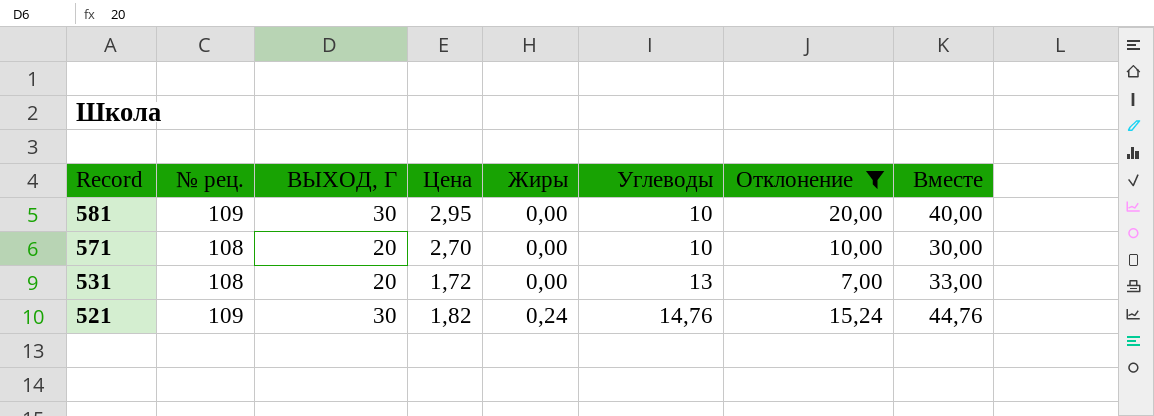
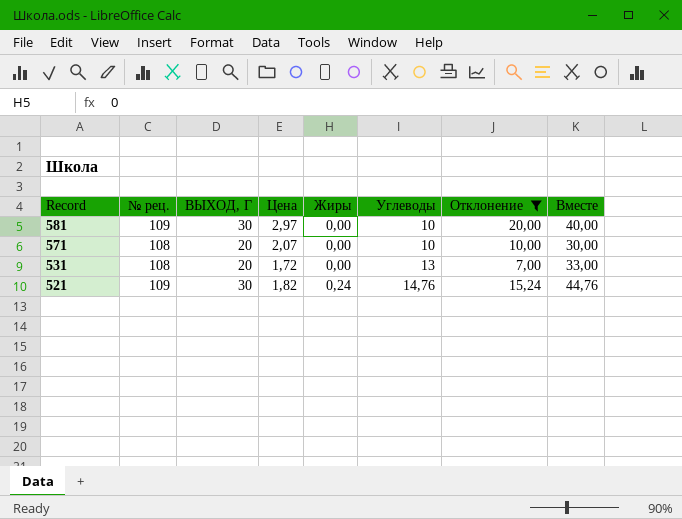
581 | Цена: 2,95 -> 2,97
571 | Цена: 2,70 -> 2,07

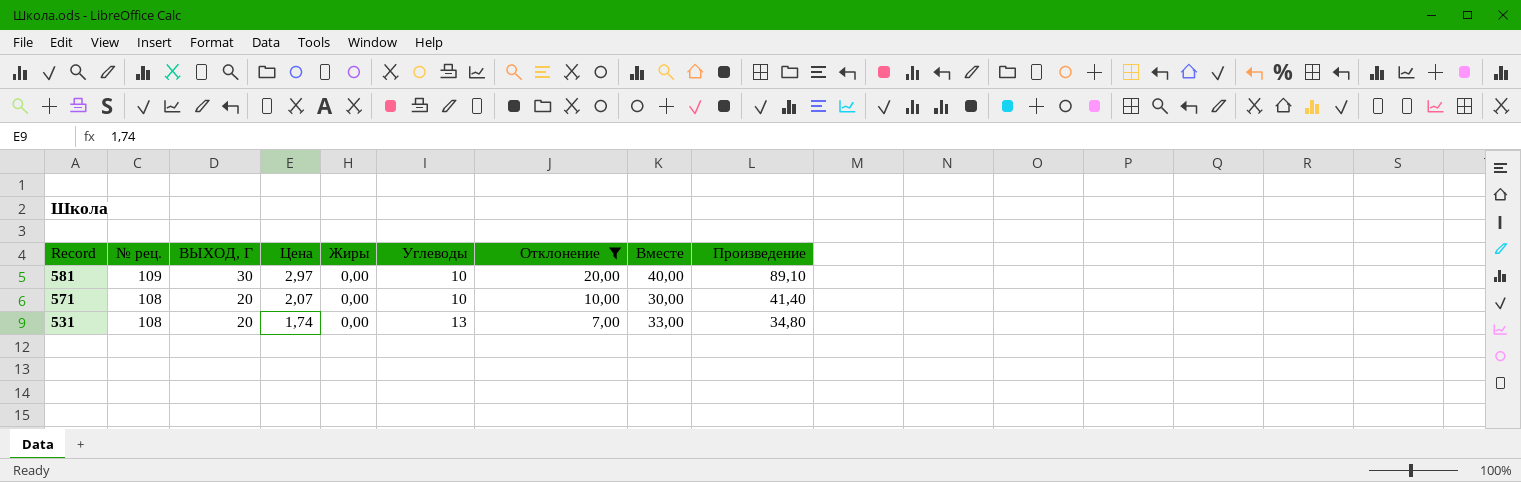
column Произведение | formula: none -> [ВЫХОД, Г] * [Цена]
row 521: 109 | 30 | 1,82 | 0,24 | 14,76 | 15,24 | 44,76 -> none
531 | Цена: 1,72 -> 1,74

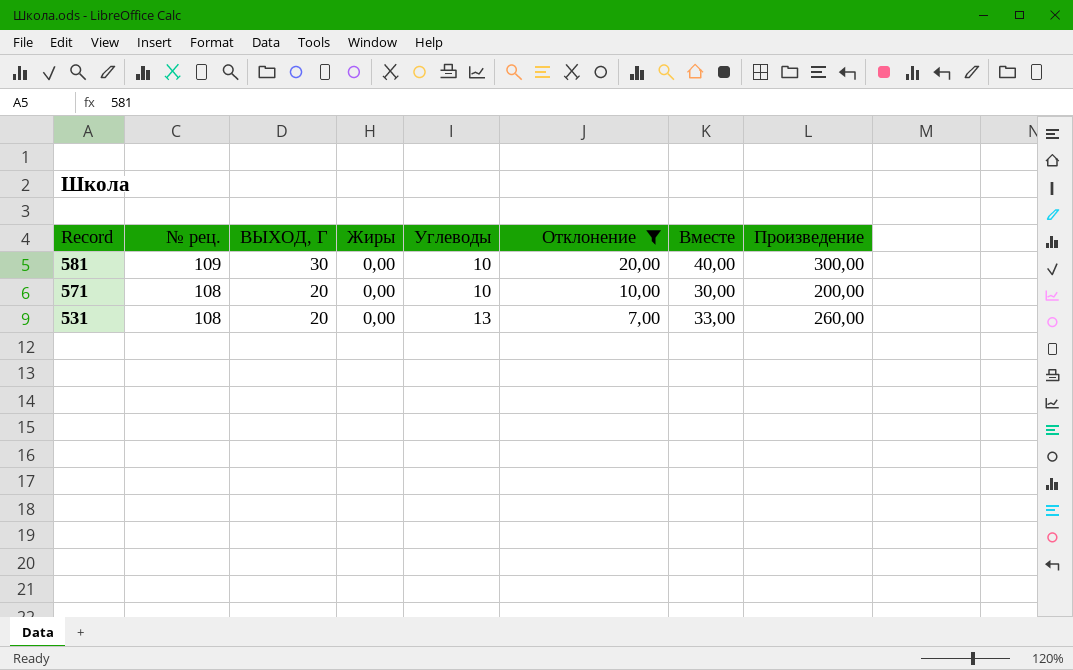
column Цена | position: 4 -> none
column Произведение | formula: [ВЫХОД, Г] * [Цена] -> [ВЫХОД, Г] * [Углеводы]

